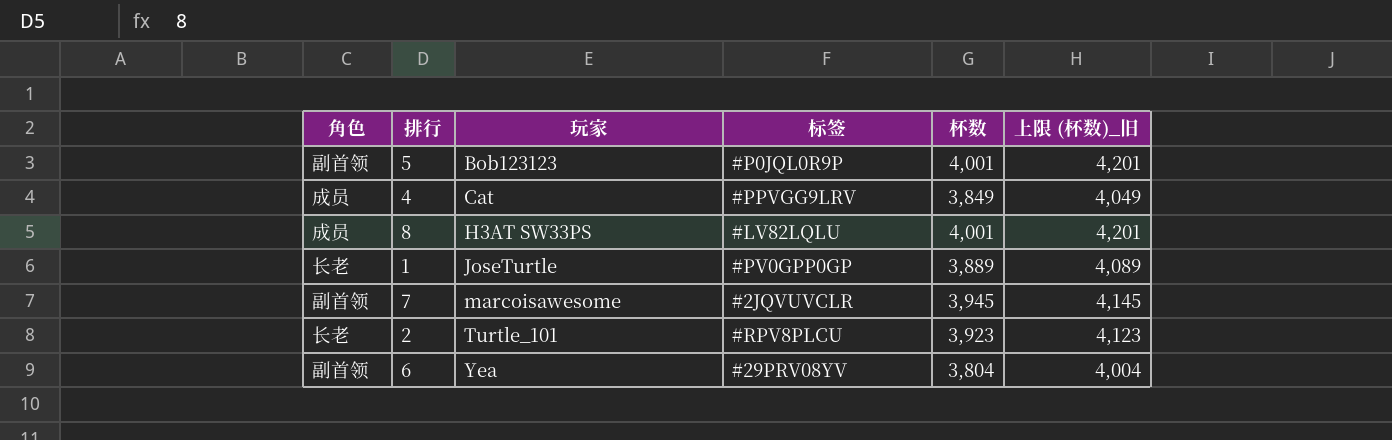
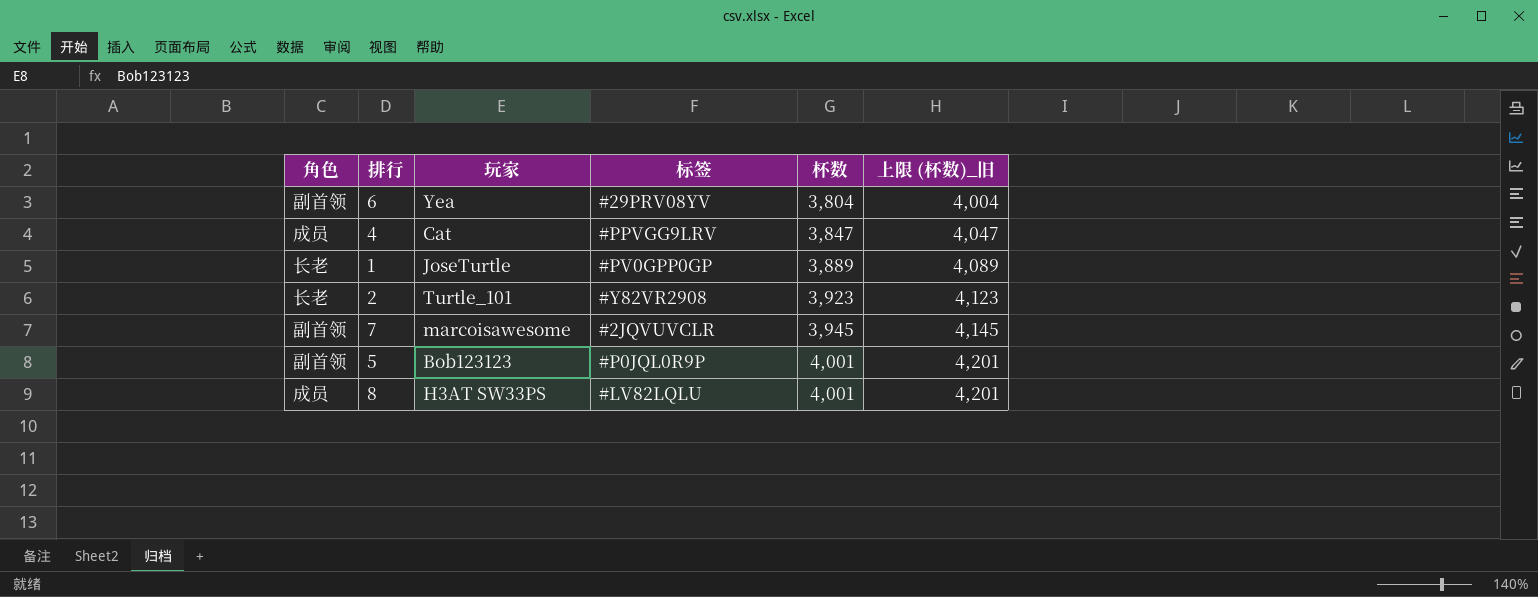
row order: 玩家 ascending -> 杯数 ascending
4 | 杯数: 3,849 -> 3,847
4 | 上限 (杯数)_旧: 4,049 -> 4,047
2 | 标签: #RPV8PLCU -> #Y82VR2908

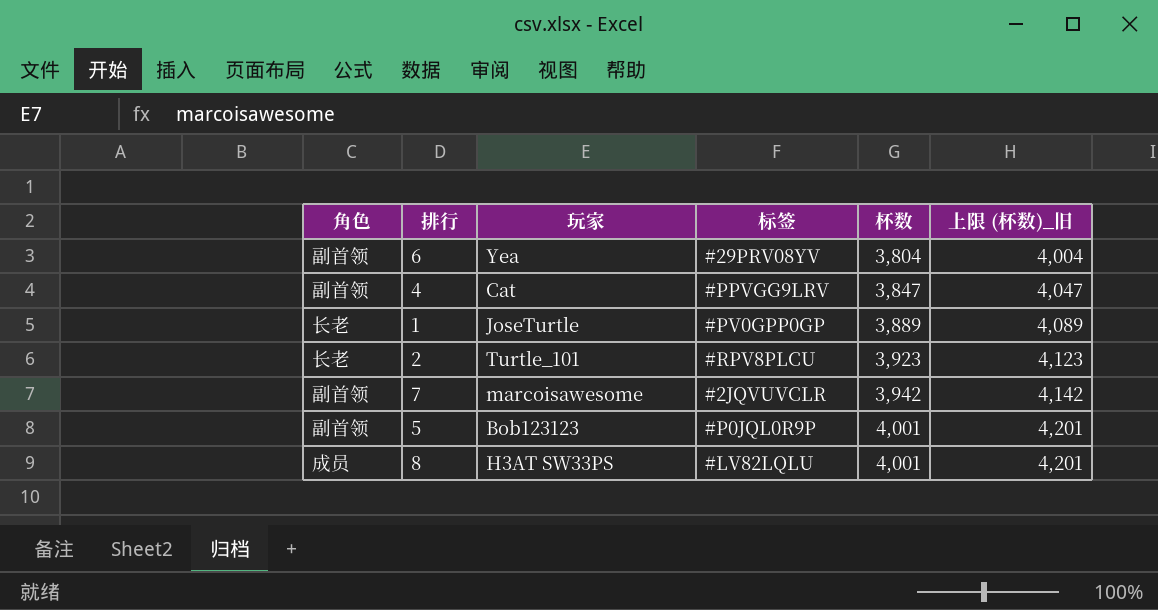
4 | 角色: 成员 -> 副首领
2 | 标签: #Y82VR2908 -> #RPV8PLCU
7 | 杯数: 3,945 -> 3,942
7 | 上限 (杯数)_旧: 4,145 -> 4,142

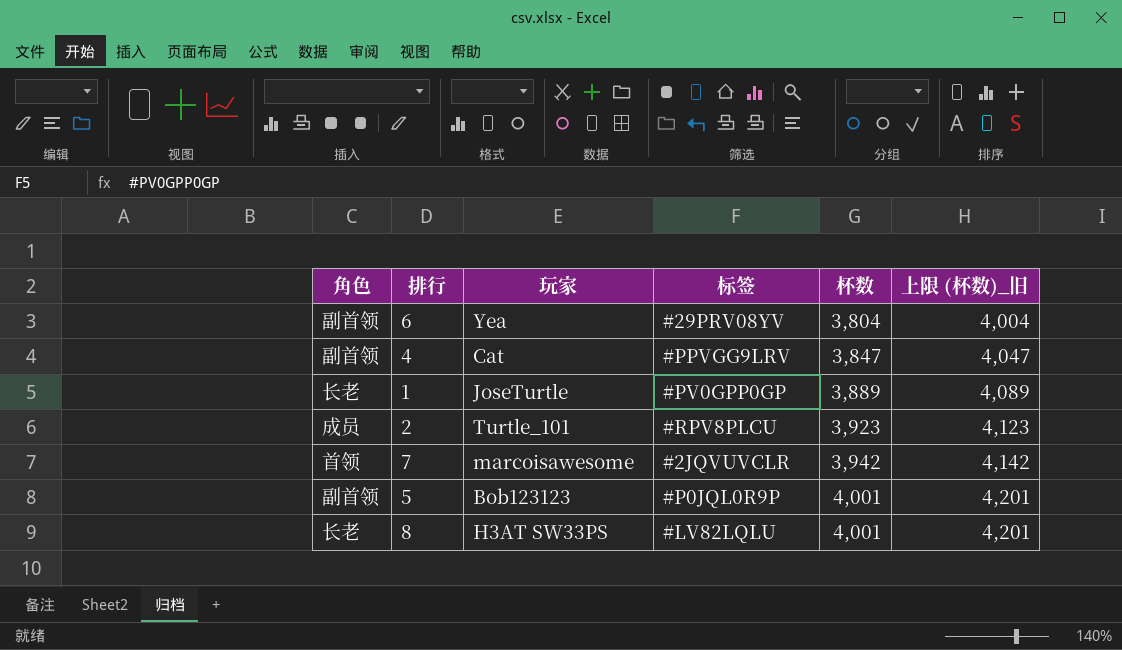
2 | 角色: 长老 -> 成员
7 | 角色: 副首领 -> 首领
8 | 角色: 成员 -> 长老

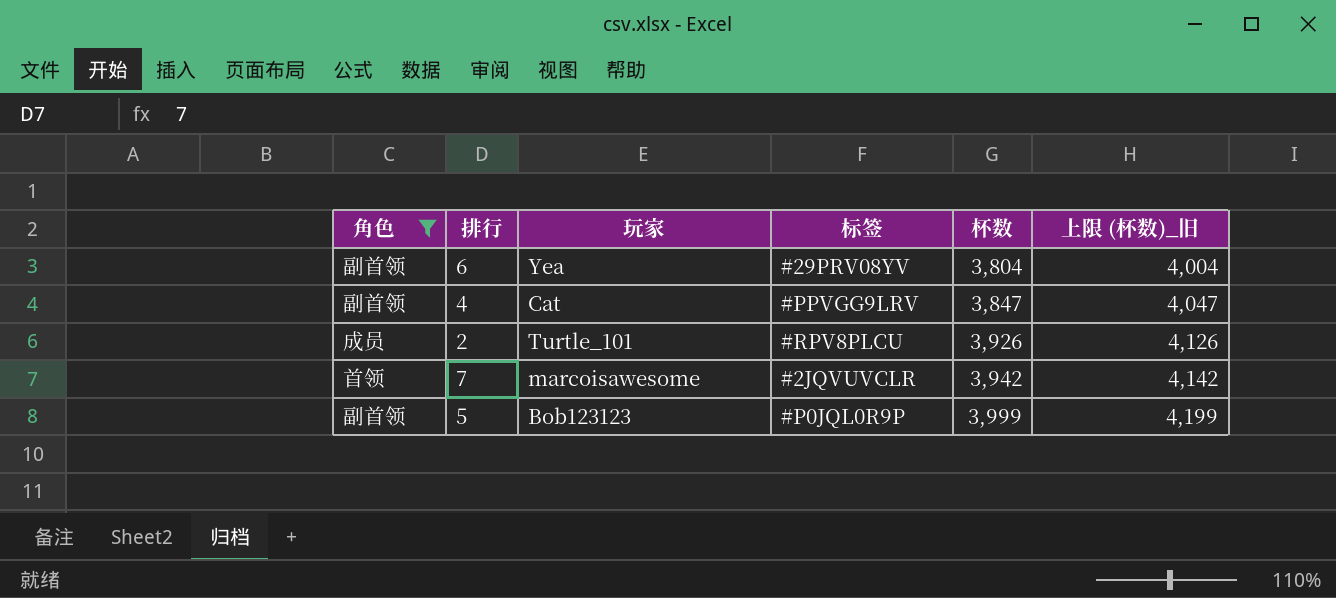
filter: none -> 角色 != 长老
2 | 杯数: 3,923 -> 3,926
2 | 上限 (杯数)_旧: 4,123 -> 4,126
5 | 杯数: 4,001 -> 3,999
5 | 上限 (杯数)_旧: 4,201 -> 4,199

